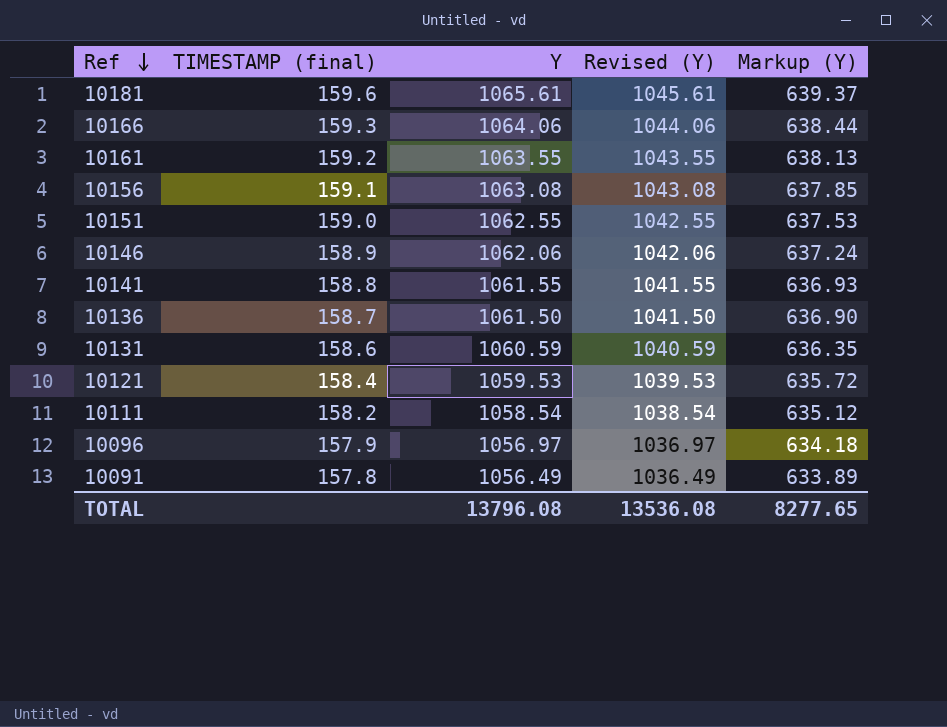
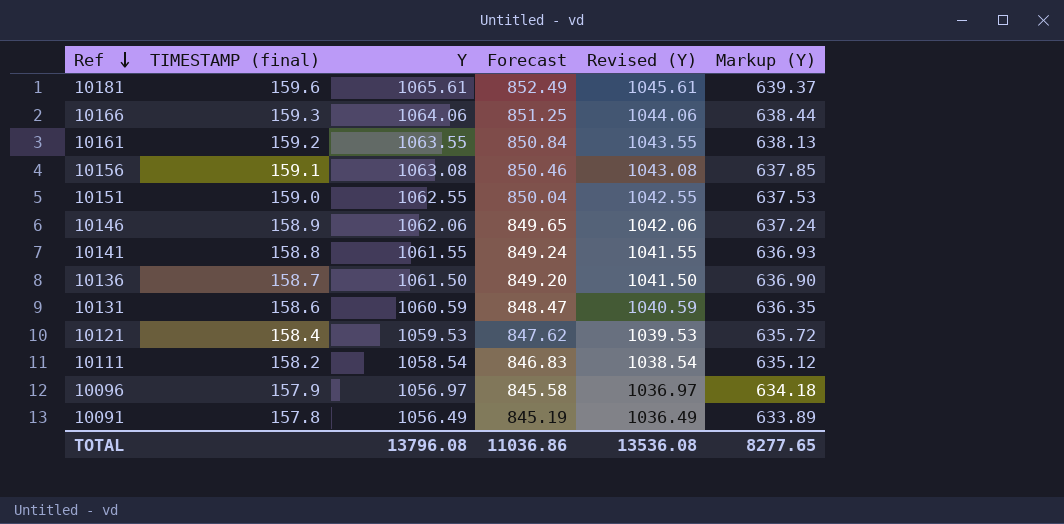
column Forecast | formula: none -> [Y] * 0.8

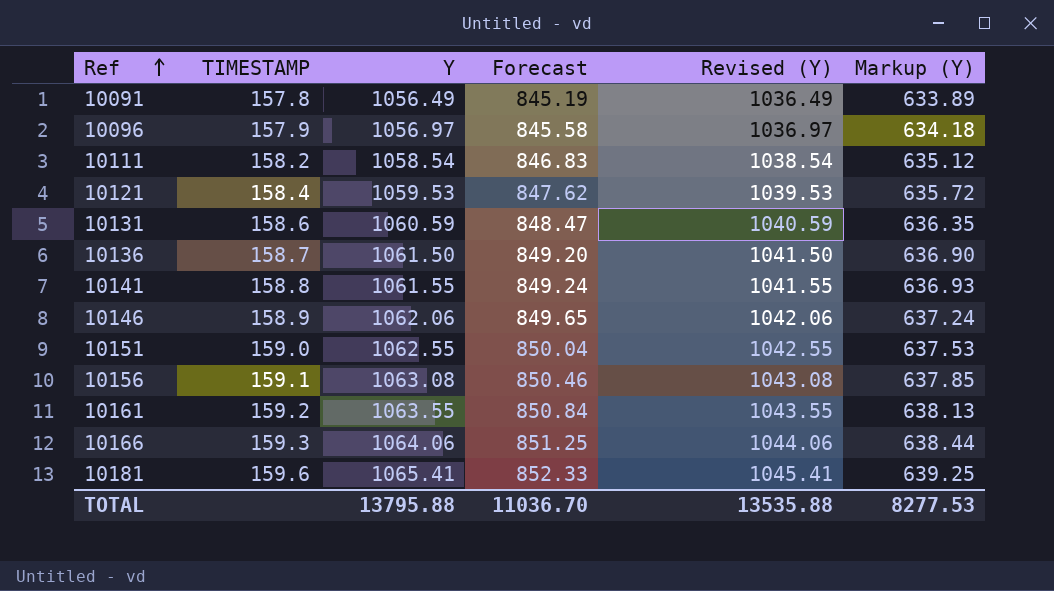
row order: Ref descending -> Ref ascending
column name: TIMESTAMP (final) -> TIMESTAMP
10181 | Y: 1065.61 -> 1065.41
10181 | Forecast: 852.49 -> 852.33
10181 | Revised (Y): 1045.61 -> 1045.41
10181 | Markup (Y): 639.37 -> 639.25
TOTAL | Y: 13796.08 -> 13795.88
TOTAL | Forecast: 11036.86 -> 11036.70
TOTAL | Revised (Y): 13536.08 -> 13535.88
TOTAL | Markup (Y): 8277.65 -> 8277.53

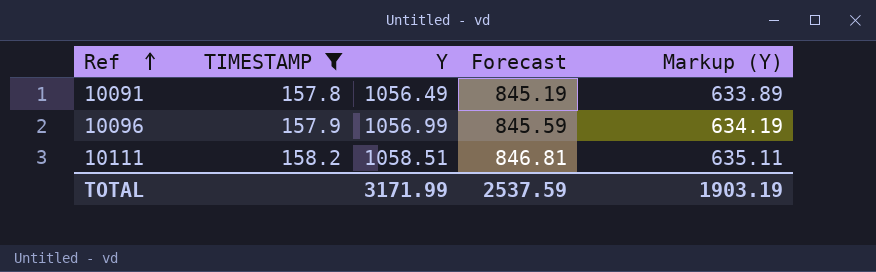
filter: none -> TIMESTAMP <= 158.2
column Revised (Y) | formula: [Y] - 20 -> none
10096 | Y: 1056.97 -> 1056.99
10096 | Forecast: 845.58 -> 845.59
10096 | Markup (Y): 634.18 -> 634.19
10111 | Y: 1058.54 -> 1058.51
10111 | Forecast: 846.83 -> 846.81
10111 | Markup (Y): 635.12 -> 635.11
TOTAL | Y: 13795.88 -> 3171.99
TOTAL | Forecast: 11036.70 -> 2537.59
TOTAL | Markup (Y): 8277.53 -> 1903.19

